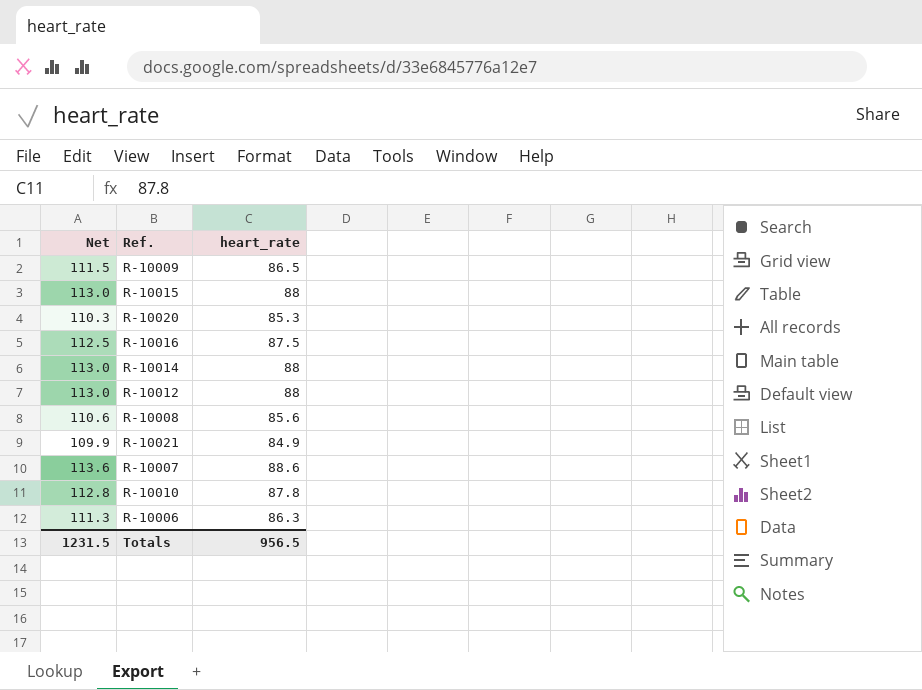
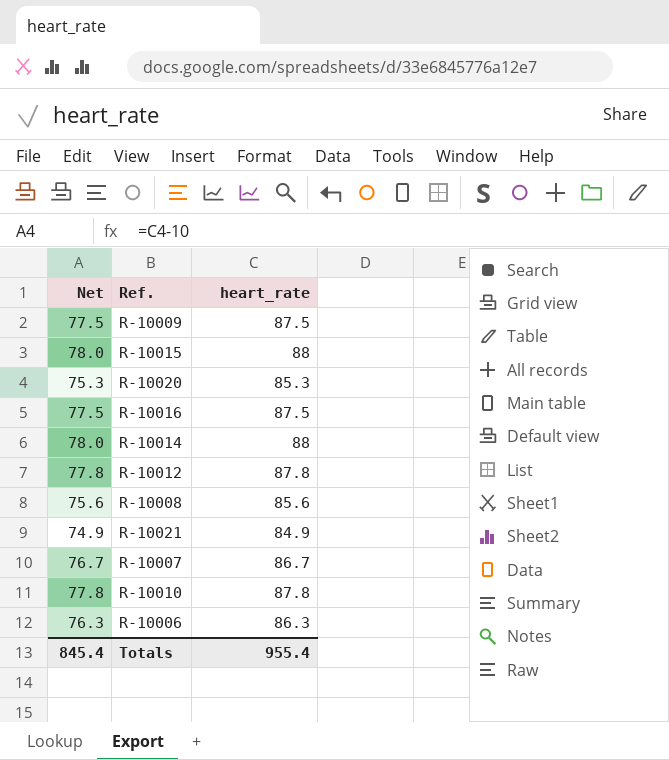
column Net | formula: [heart_rate] + 25 -> [heart_rate] - 10
R-10009 | heart_rate: 86.5 -> 87.5
R-10012 | heart_rate: 88 -> 87.8
R-10007 | heart_rate: 88.6 -> 86.7
Totals | Net: 1231.5 -> 845.4
Totals | heart_rate: 956.5 -> 955.4

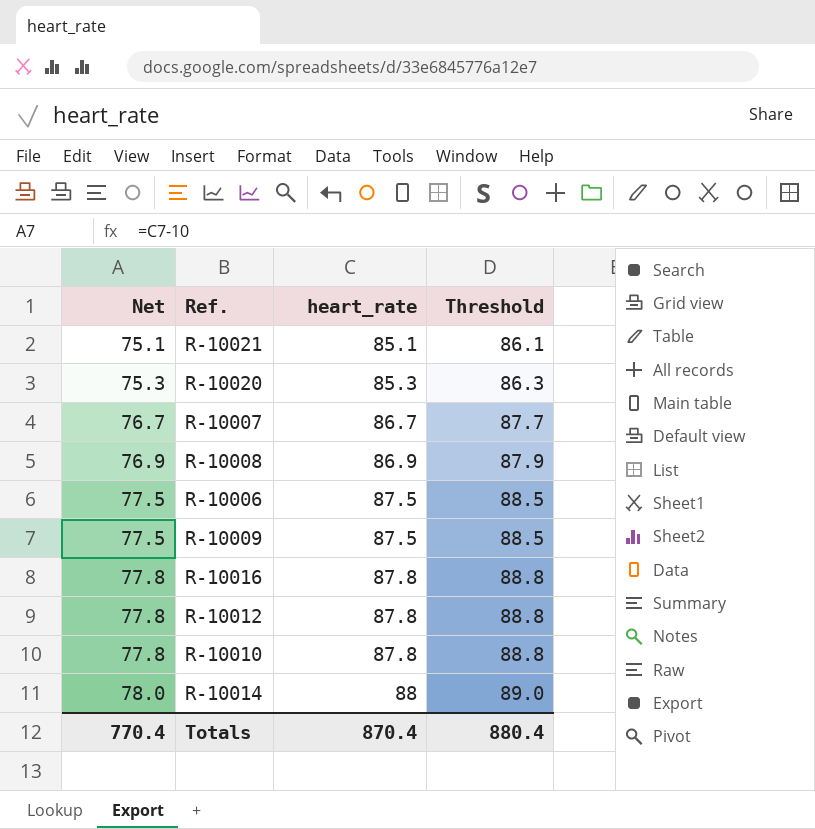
row order: none -> Net ascending
column Threshold | formula: none -> [heart_rate] + 1
row R-10015: 78.0 | 88 -> none
R-10021 | Net: 74.9 -> 75.1
R-10021 | heart_rate: 84.9 -> 85.1
R-10008 | Net: 75.6 -> 76.9
R-10008 | heart_rate: 85.6 -> 86.9
R-10006 | Net: 76.3 -> 77.5
R-10006 | heart_rate: 86.3 -> 87.5
R-10016 | Net: 77.5 -> 77.8
R-10016 | heart_rate: 87.5 -> 87.8
Totals | Net: 845.4 -> 770.4
Totals | heart_rate: 955.4 -> 870.4

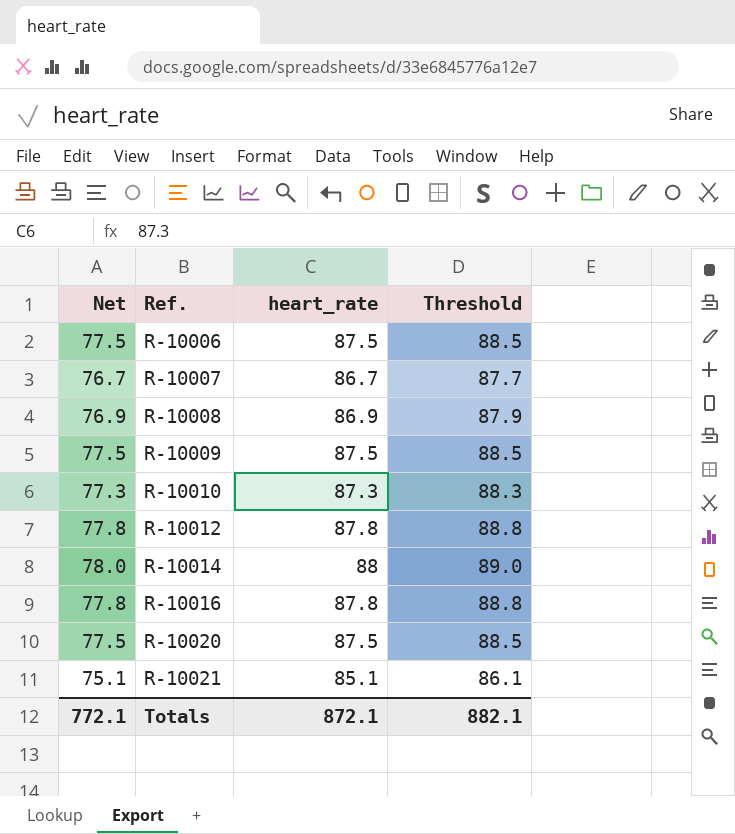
row order: Net ascending -> Ref. ascending
R-10010 | Net: 77.8 -> 77.3
R-10010 | heart_rate: 87.8 -> 87.3
R-10010 | Threshold: 88.8 -> 88.3
R-10020 | Net: 75.3 -> 77.5
R-10020 | heart_rate: 85.3 -> 87.5
R-10020 | Threshold: 86.3 -> 88.5
Totals | Net: 770.4 -> 772.1
Totals | heart_rate: 870.4 -> 872.1
Totals | Threshold: 880.4 -> 882.1

